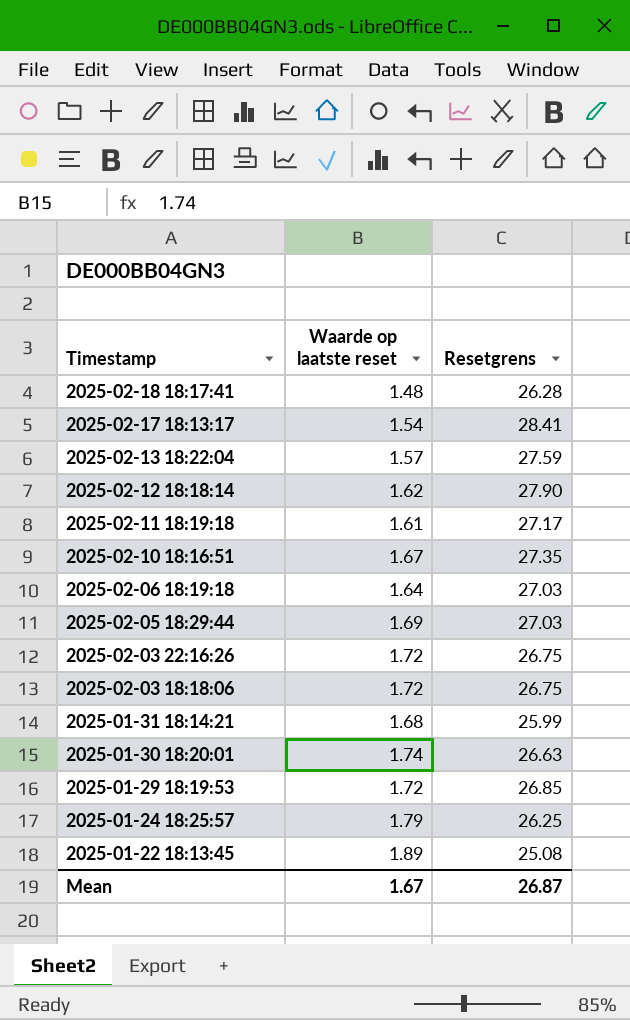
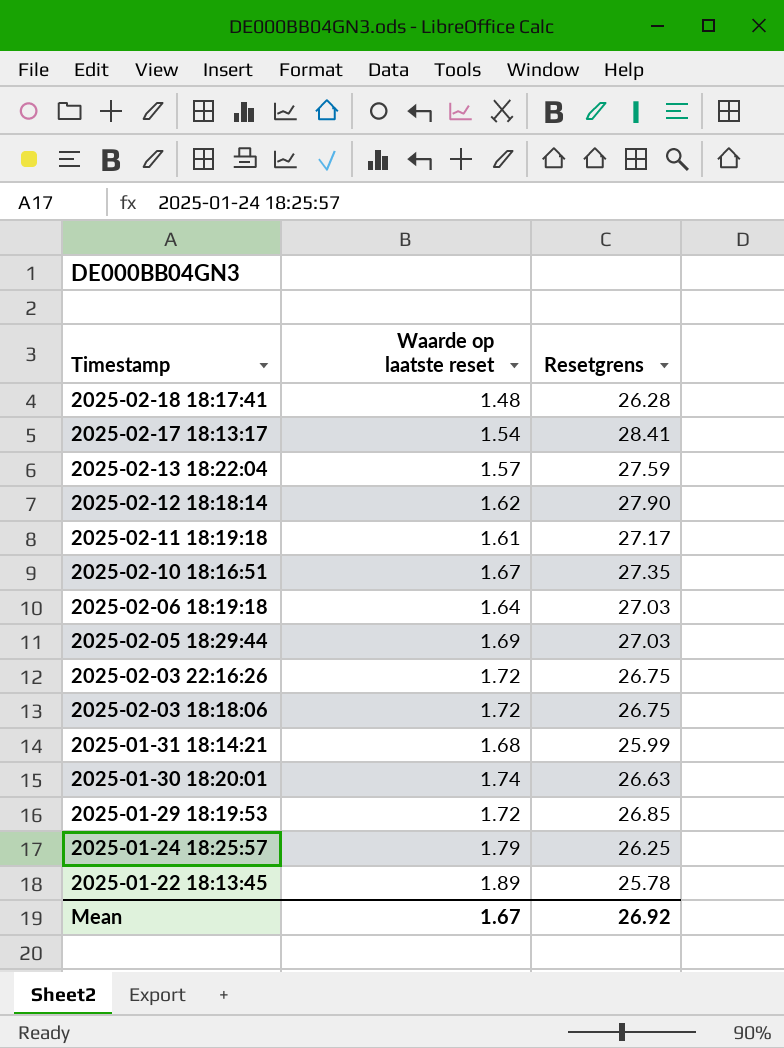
2025-01-22 18:13:45 | Resetgrens: 25.08 -> 25.78
Mean | Resetgrens: 26.87 -> 26.92

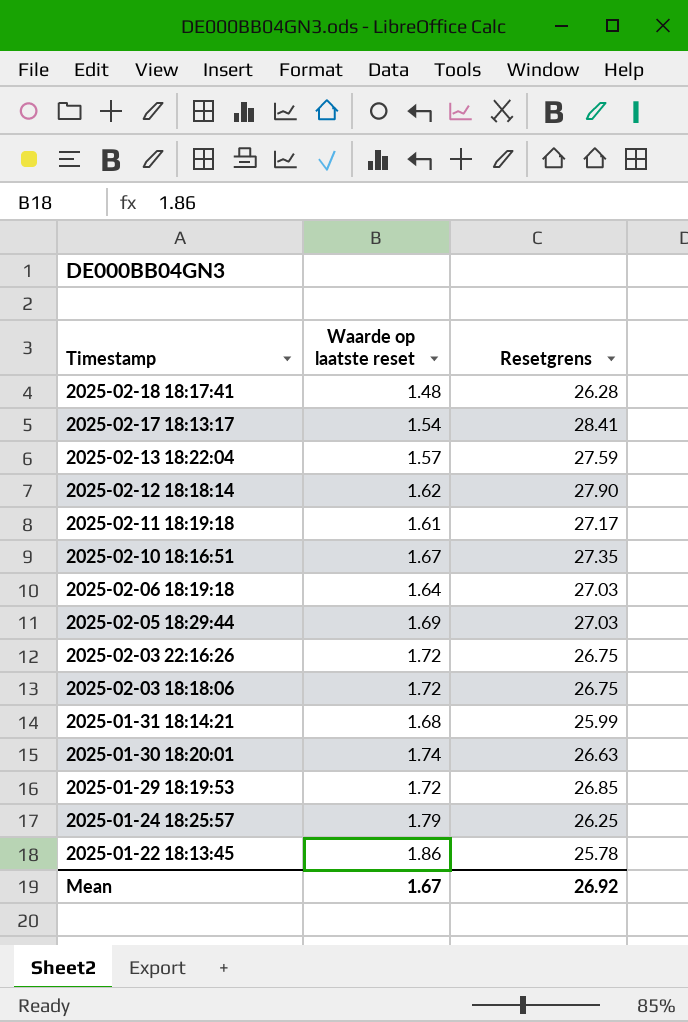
2025-01-22 18:13:45 | Waarde op laatste reset: 1.89 -> 1.86

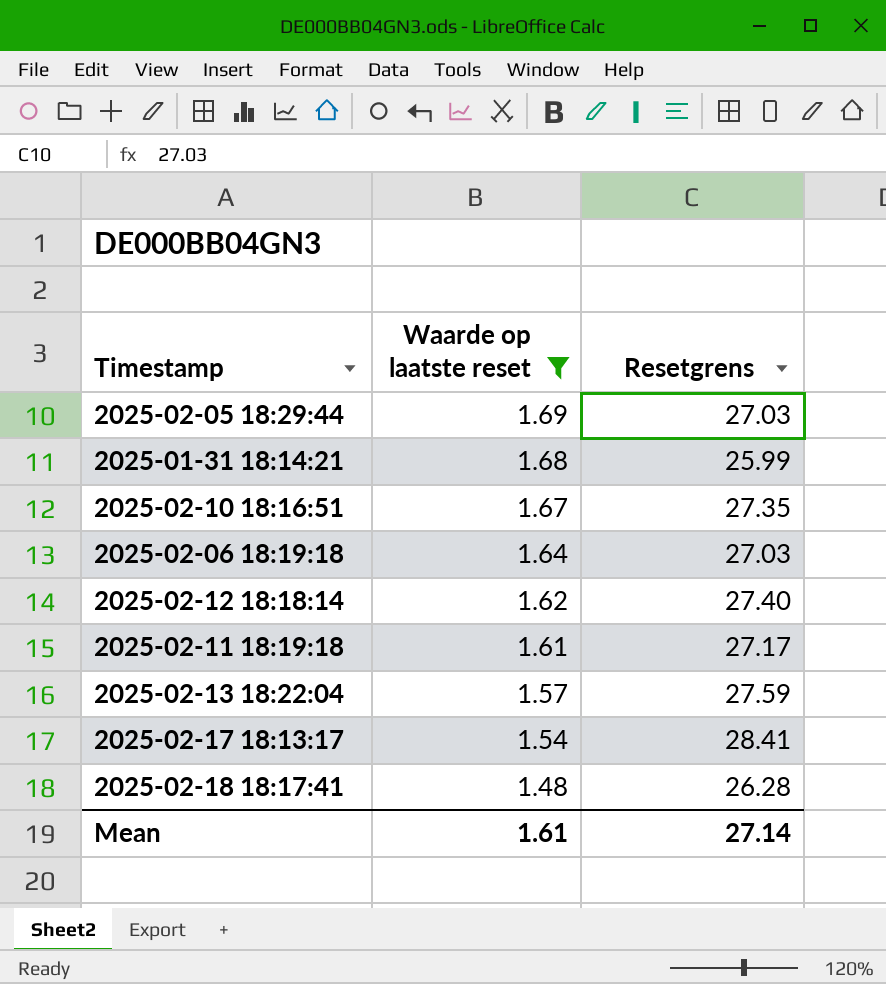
filter: none -> Waarde op laatste reset <= 1.69
row order: Timestamp descending -> Waarde op laatste reset descending
2025-02-12 18:18:14 | Resetgrens: 27.90 -> 27.40
Mean | Waarde op laatste reset: 1.67 -> 1.61
Mean | Resetgrens: 26.92 -> 27.14

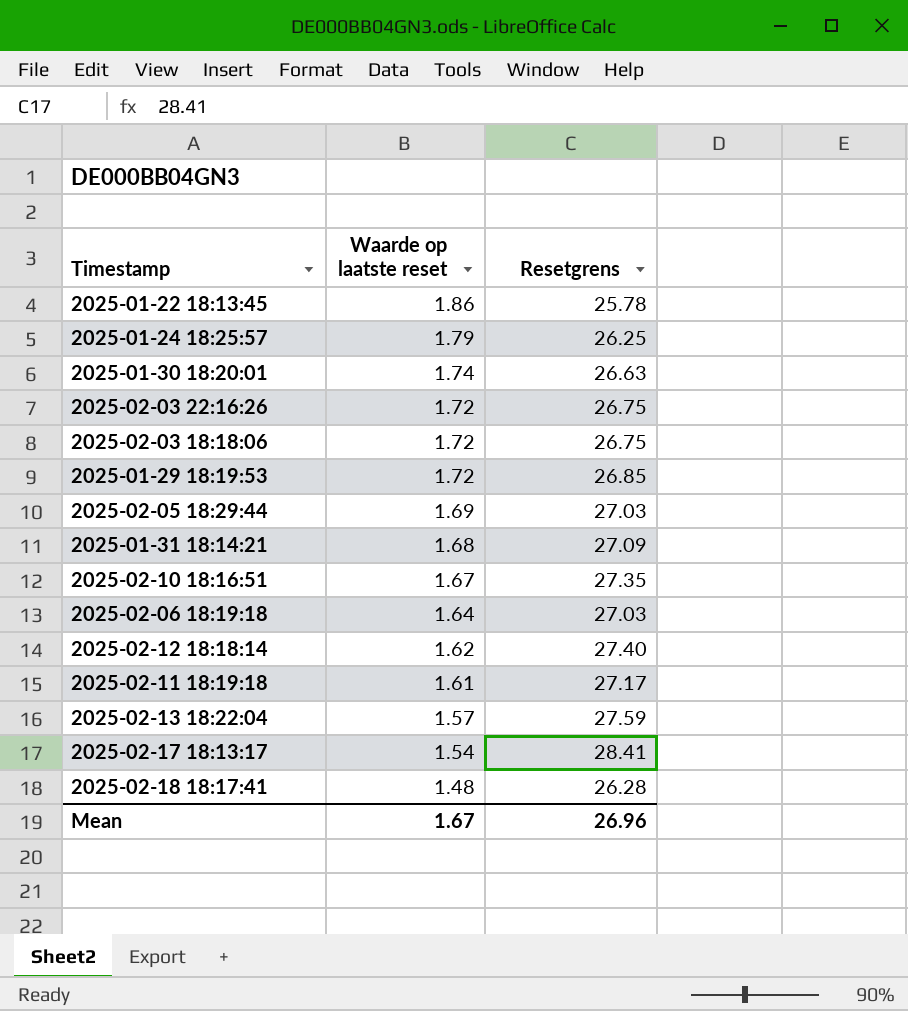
filter: Waarde op laatste reset <= 1.69 -> none
2025-01-31 18:14:21 | Resetgrens: 25.99 -> 27.09
Mean | Waarde op laatste reset: 1.61 -> 1.67
Mean | Resetgrens: 27.14 -> 26.96

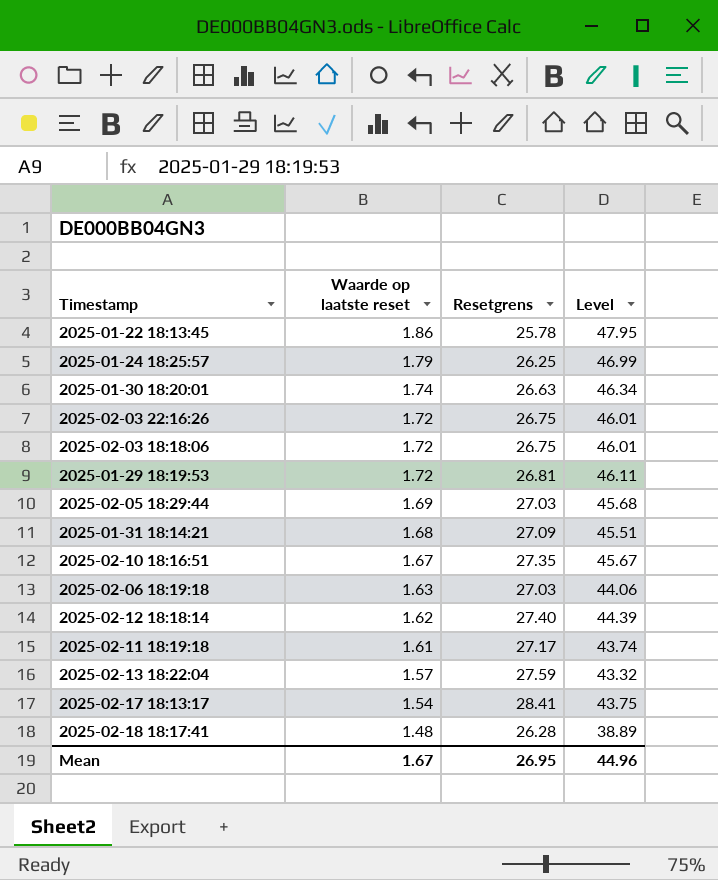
column Level | formula: none -> [Waarde op laatste reset] * [Resetgrens]
2025-01-29 18:19:53 | Resetgrens: 26.85 -> 26.81
2025-02-06 18:19:18 | Waarde op laatste reset: 1.64 -> 1.63
Mean | Resetgrens: 26.96 -> 26.95

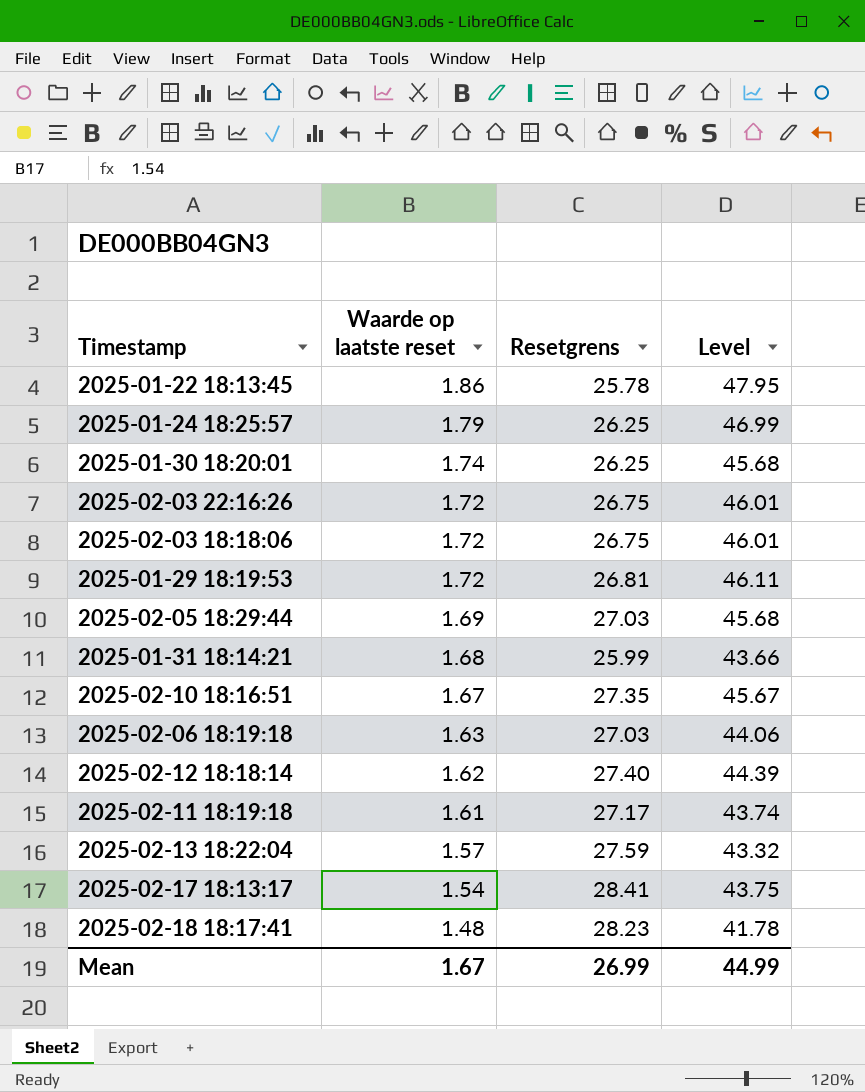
2025-01-30 18:20:01 | Resetgrens: 26.63 -> 26.25
2025-01-30 18:20:01 | Level: 46.34 -> 45.68
2025-01-31 18:14:21 | Resetgrens: 27.09 -> 25.99
2025-01-31 18:14:21 | Level: 45.51 -> 43.66
2025-02-18 18:17:41 | Resetgrens: 26.28 -> 28.23
2025-02-18 18:17:41 | Level: 38.89 -> 41.78
Mean | Resetgrens: 26.95 -> 26.99
Mean | Level: 44.96 -> 44.99

